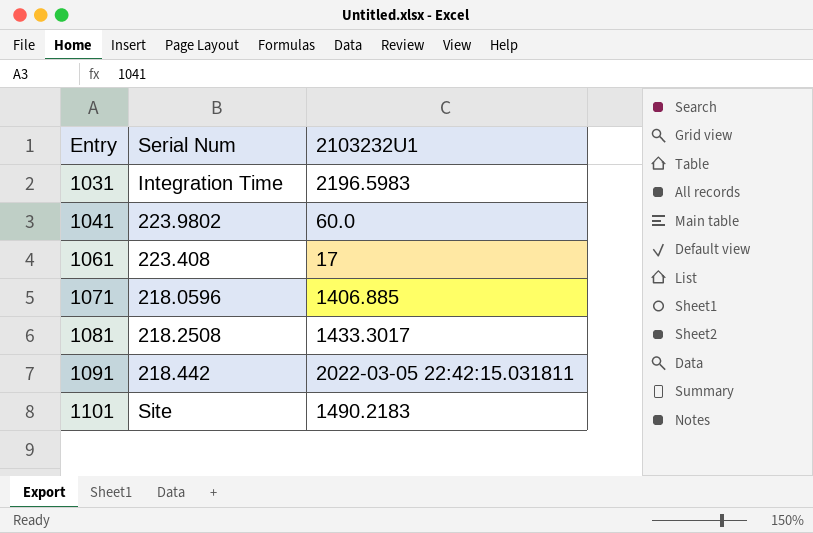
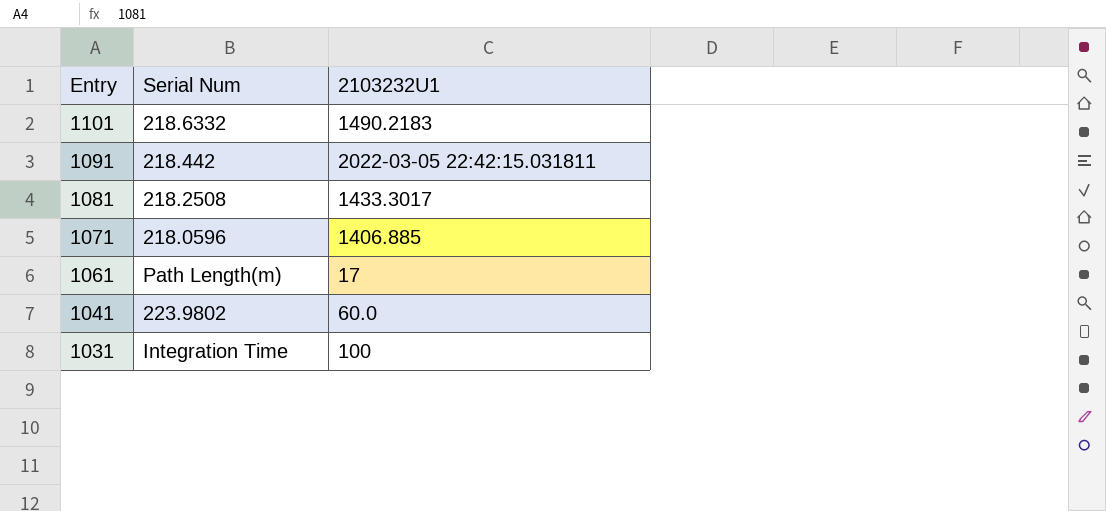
row order: Entry ascending -> Entry descending
1101 | Serial Num: Site -> 218.6332
1061 | Serial Num: 223.408 -> Path Length(m)
1031 | 2103232U1: 2196.5983 -> 100

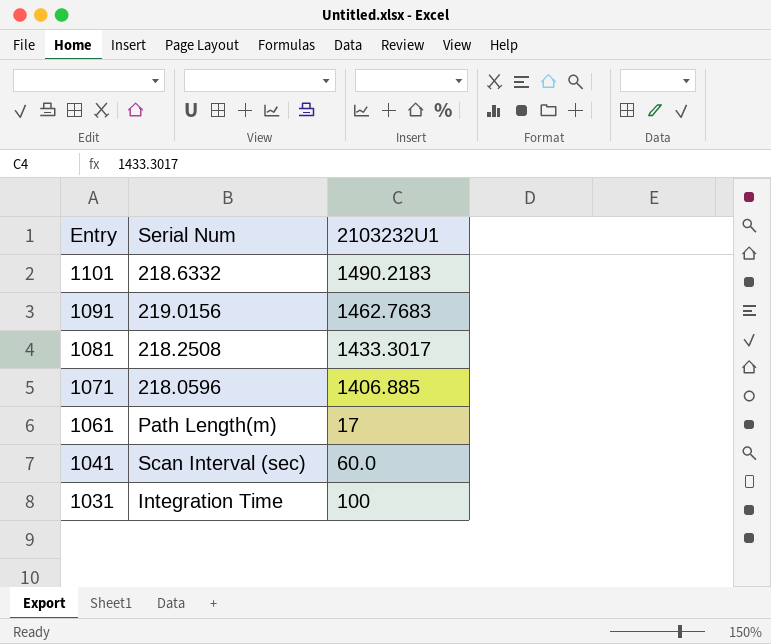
1091 | Serial Num: 218.442 -> 219.0156
1091 | 2103232U1: 2022-03-05 22:42:15.031811 -> 1462.7683
1041 | Serial Num: 223.9802 -> Scan Interval (sec)

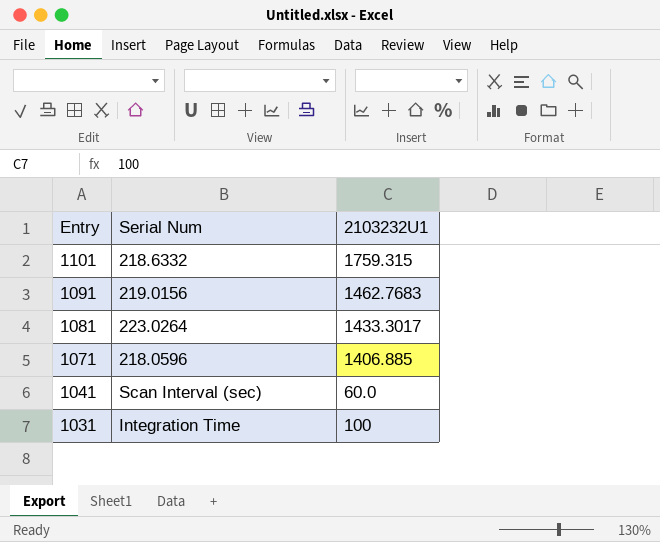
row 1061: Path Length(m) | 17 -> none
1101 | 2103232U1: 1490.2183 -> 1759.315
1081 | Serial Num: 218.2508 -> 223.0264

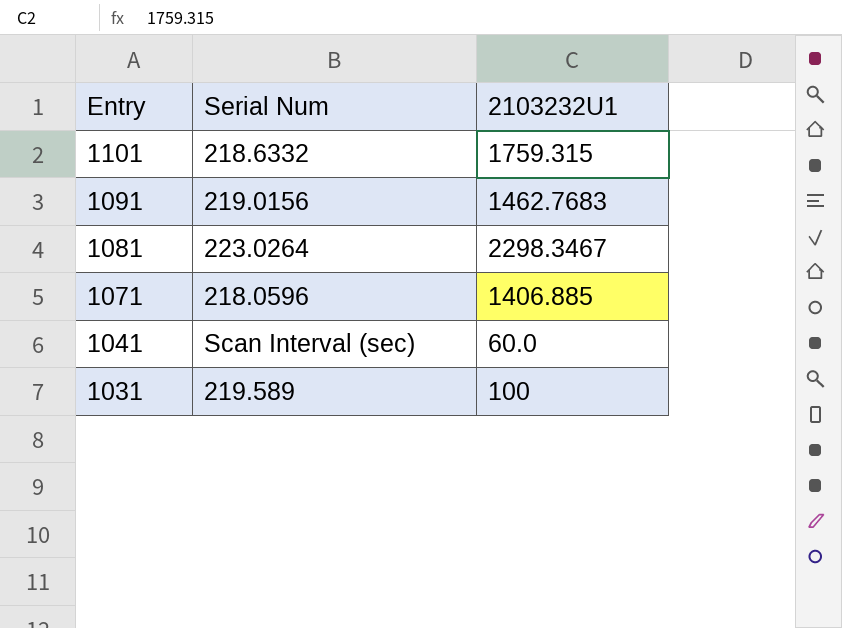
1081 | 2103232U1: 1433.3017 -> 2298.3467
1031 | Serial Num: Integration Time -> 219.589

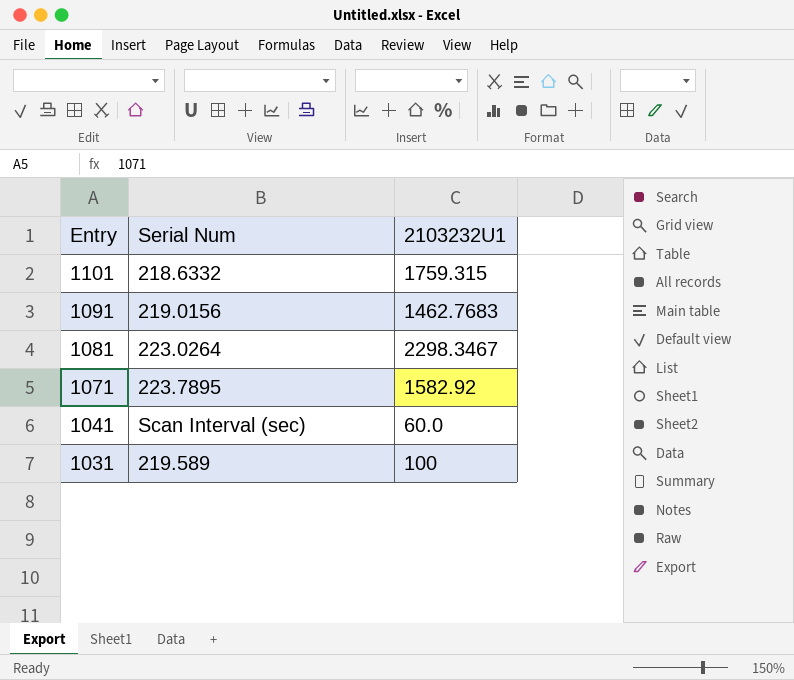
1071 | Serial Num: 218.0596 -> 223.7895
1071 | 2103232U1: 1406.885 -> 1582.92

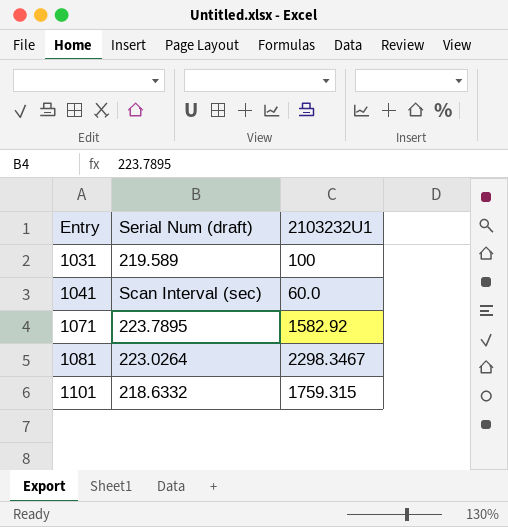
row order: Entry descending -> Entry ascending
column name: Serial Num -> Serial Num (draft)
row 1091: 219.0156 | 1462.7683 -> none

